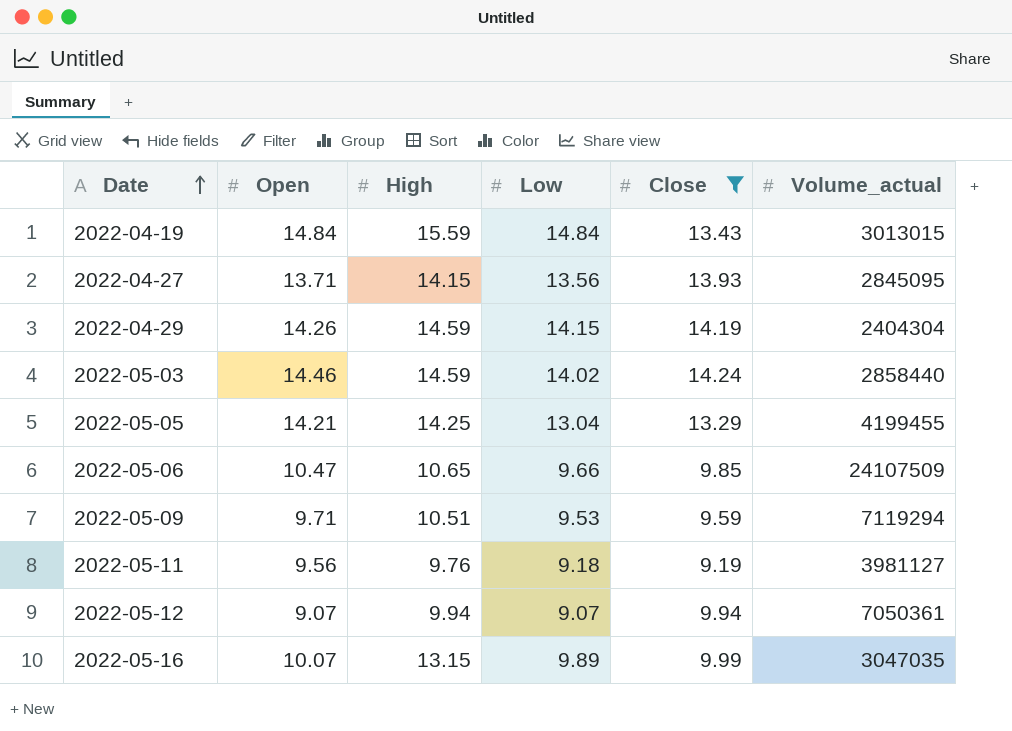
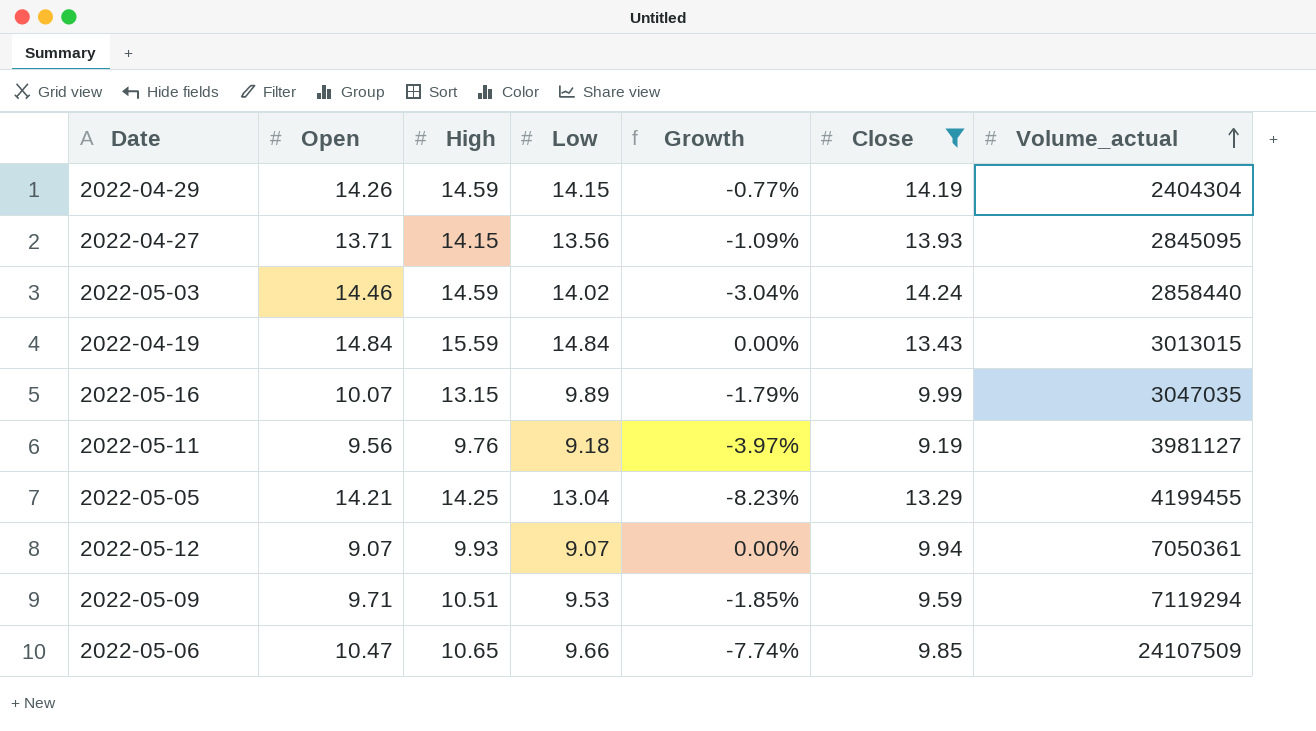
row order: Date ascending -> Volume_actual ascending
column Growth | formula: none -> ([Low] - [Open]) / [Open]
2022-05-12 | High: 9.94 -> 9.93

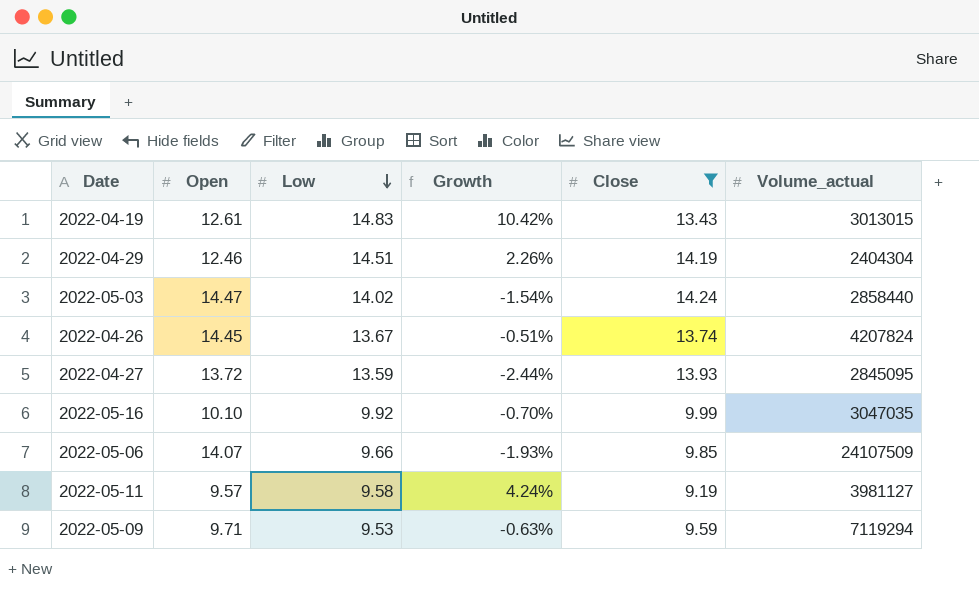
row order: Volume_actual ascending -> Low descending
column High | position: 3 -> none
column Growth | formula: ([Low] - [Open]) / [Open] -> ([Low] - [Close]) / [Close]
row 2022-05-05: 14.21 | 14.25 | 13.04 | -8.23% | 13.29 | 4199455 -> none
row 2022-05-12: 9.07 | 9.93 | 9.07 | 0.00% | 9.94 | 7050361 -> none
2022-04-19 | Open: 14.84 -> 12.61
2022-04-19 | Low: 14.84 -> 14.83
2022-04-29 | Open: 14.26 -> 12.46
2022-04-29 | Low: 14.15 -> 14.51
2022-05-03 | Open: 14.46 -> 14.47
row 2022-04-26: none -> 14.45 | 13.67 | -0.51% | 13.74 | 4207824
2022-04-27 | Open: 13.71 -> 13.72
2022-04-27 | Low: 13.56 -> 13.59
2022-05-16 | Open: 10.07 -> 10.10
2022-05-16 | Low: 9.89 -> 9.92
2022-05-06 | Open: 10.47 -> 14.07
2022-05-11 | Open: 9.56 -> 9.57
2022-05-11 | Low: 9.18 -> 9.58

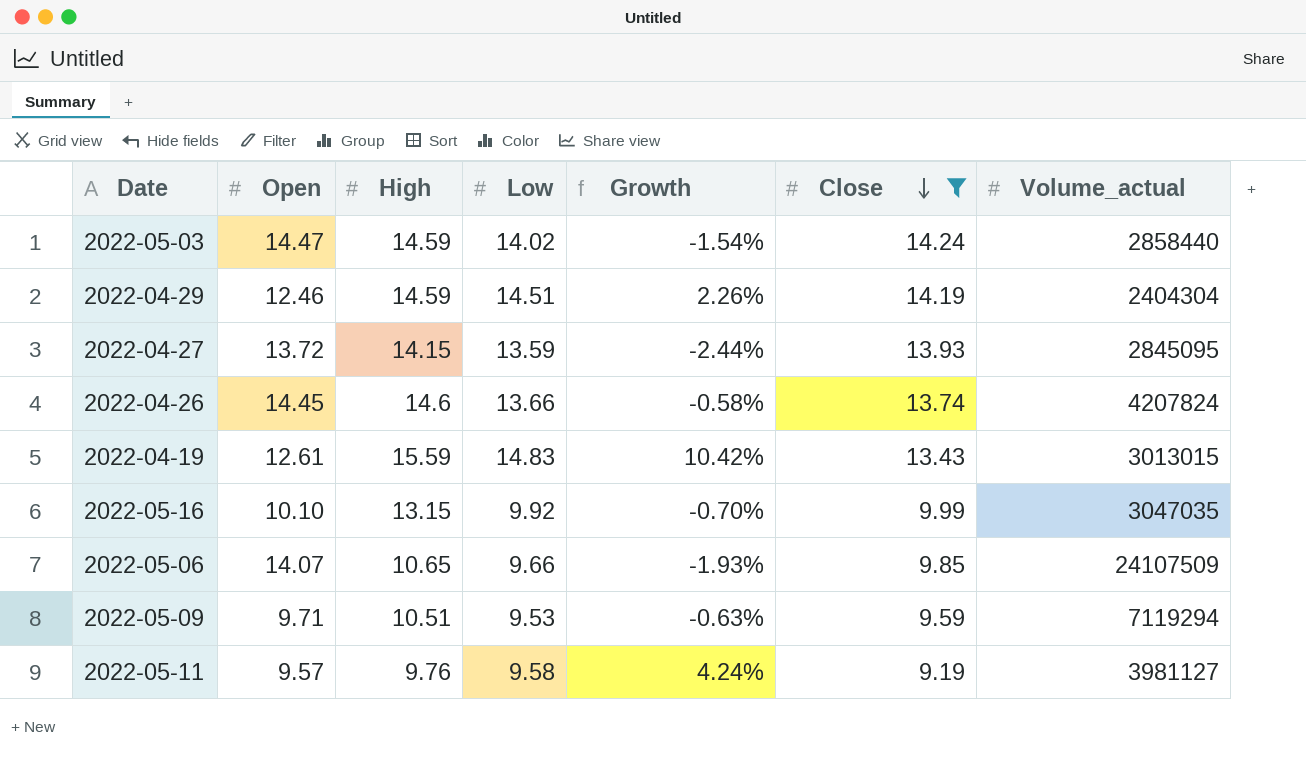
row order: Low descending -> Close descending
column High | position: none -> 3
2022-04-26 | Low: 13.67 -> 13.66
2022-04-26 | Growth: -0.51% -> -0.58%

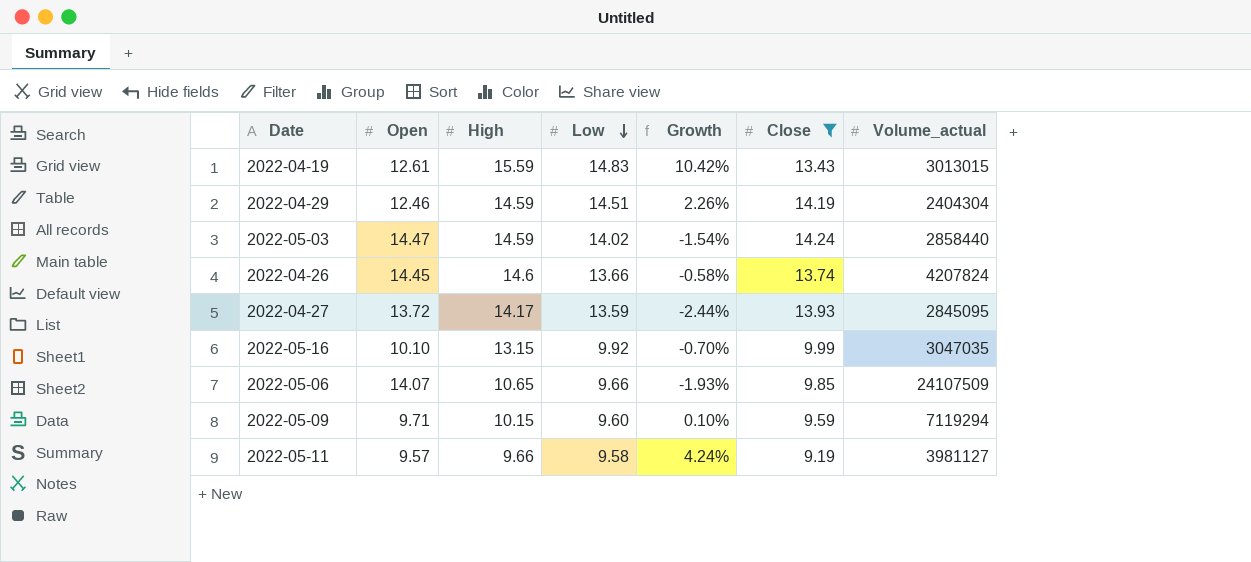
row order: Close descending -> Low descending
2022-04-27 | High: 14.15 -> 14.17
2022-05-09 | High: 10.51 -> 10.15
2022-05-09 | Low: 9.53 -> 9.60
2022-05-09 | Growth: -0.63% -> 0.10%
2022-05-11 | High: 9.76 -> 9.66

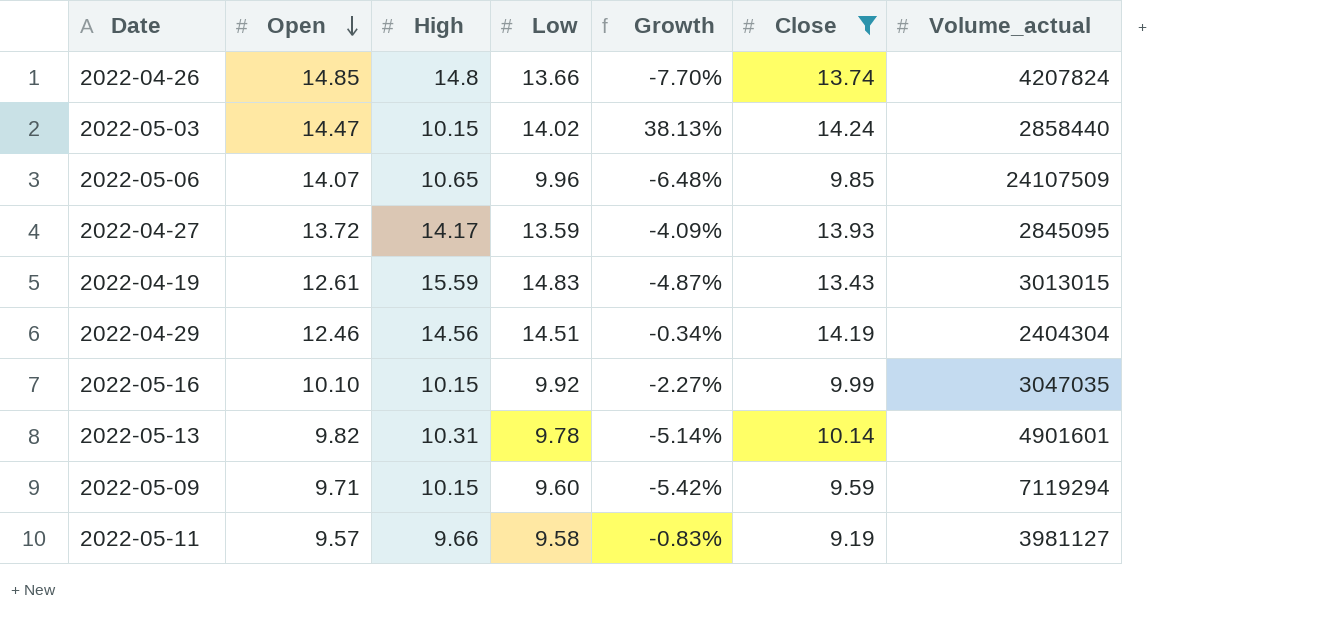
row order: Low descending -> Open descending
column Growth | formula: ([Low] - [Close]) / [Close] -> ([Low] - [High]) / [High]
2022-04-26 | Open: 14.45 -> 14.85
2022-04-26 | High: 14.6 -> 14.8
2022-05-03 | High: 14.59 -> 10.15
2022-05-06 | Low: 9.66 -> 9.96
2022-04-29 | High: 14.59 -> 14.56
2022-05-16 | High: 13.15 -> 10.15
row 2022-05-13: none -> 9.82 | 10.31 | 9.78 | -5.14% | 10.14 | 4901601

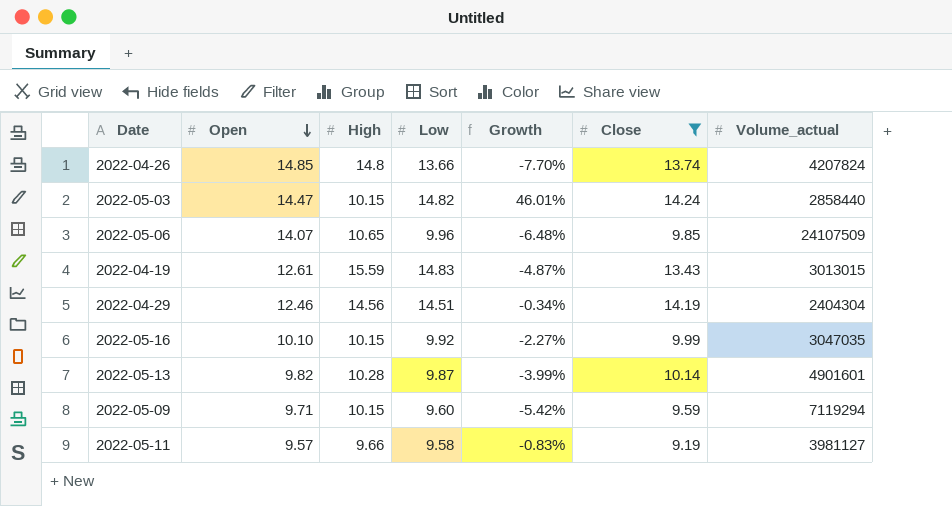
row 2022-04-27: 13.72 | 14.17 | 13.59 | -4.09% | 13.93 | 2845095 -> none
2022-05-03 | Low: 14.02 -> 14.82
2022-05-03 | Growth: 38.13% -> 46.01%
2022-05-13 | High: 10.31 -> 10.28
2022-05-13 | Low: 9.78 -> 9.87
2022-05-13 | Growth: -5.14% -> -3.99%

